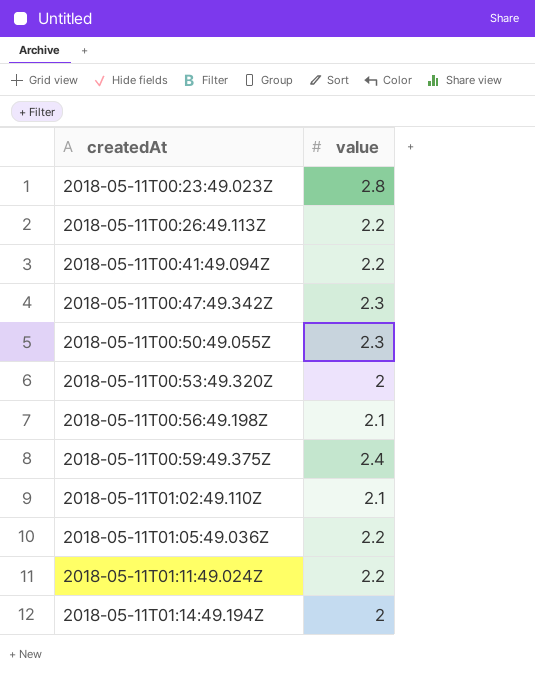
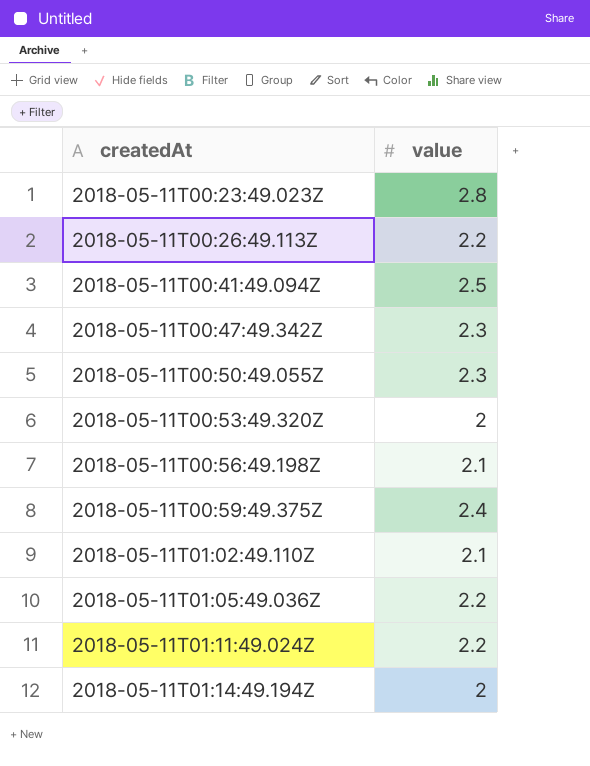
2018-05-11T00:41:49.094Z | value: 2.2 -> 2.5

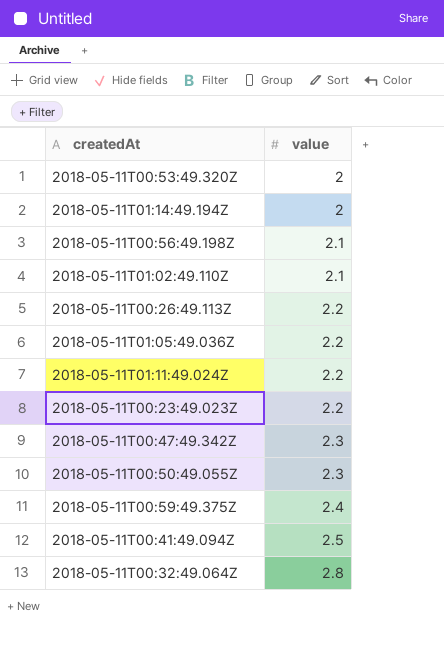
row order: createdAt ascending -> value ascending
2018-05-11T00:23:49.023Z | value: 2.8 -> 2.2
row 2018-05-11T00:32:49.064Z: none -> 2.8

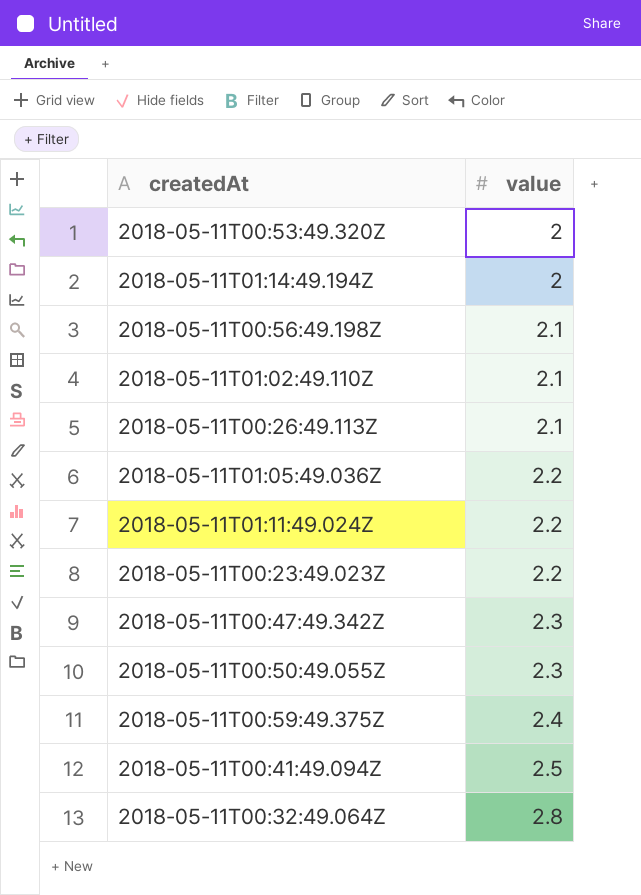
2018-05-11T00:26:49.113Z | value: 2.2 -> 2.1

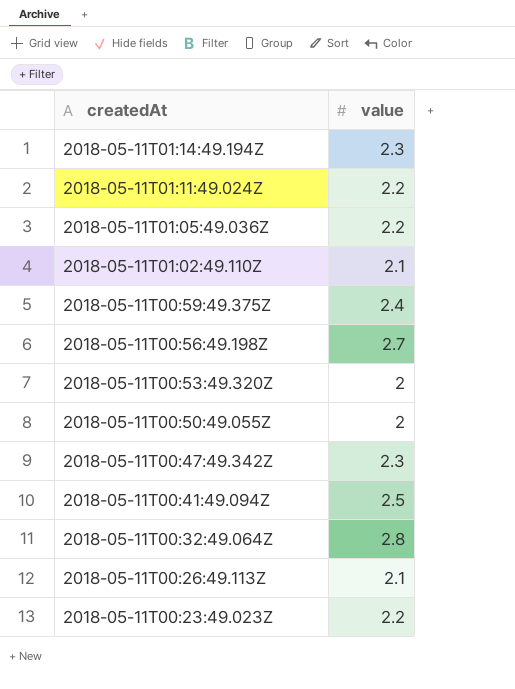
row order: value ascending -> createdAt descending
2018-05-11T01:14:49.194Z | value: 2 -> 2.3
2018-05-11T00:56:49.198Z | value: 2.1 -> 2.7
2018-05-11T00:50:49.055Z | value: 2.3 -> 2

